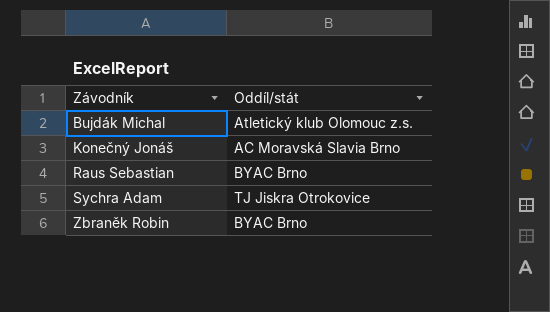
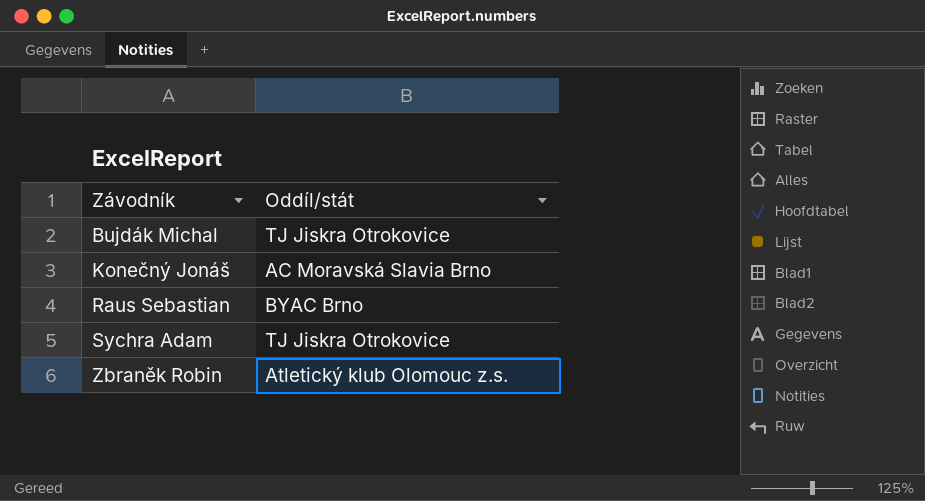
Bujdák Michal | Oddíl/stát: Atletický klub Olomouc z.s. -> TJ Jiskra Otrokovice
Zbraněk Robin | Oddíl/stát: BYAC Brno -> Atletický klub Olomouc z.s.

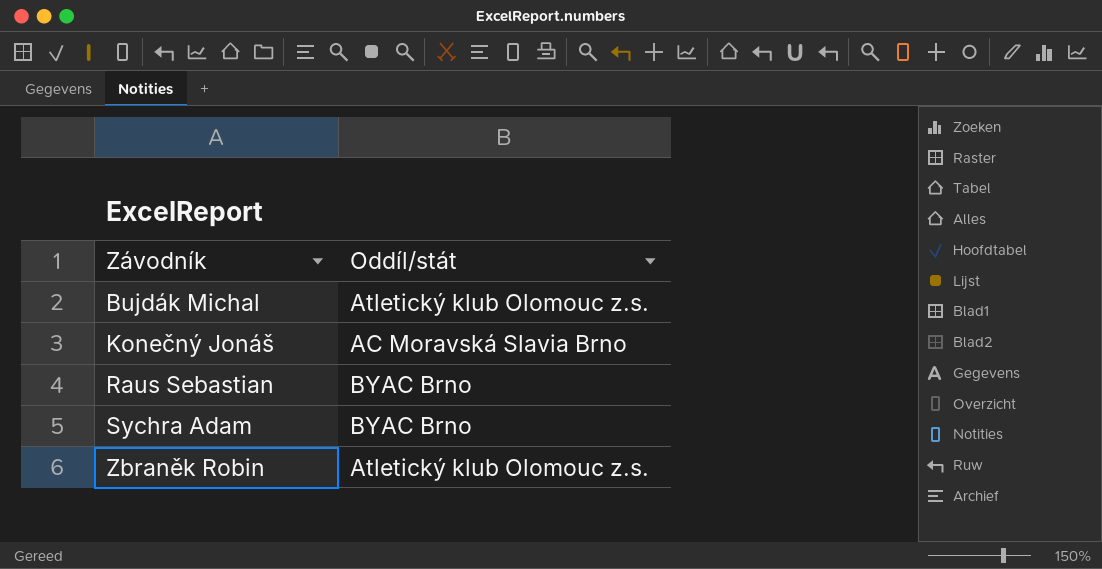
Bujdák Michal | Oddíl/stát: TJ Jiskra Otrokovice -> Atletický klub Olomouc z.s.
Sychra Adam | Oddíl/stát: TJ Jiskra Otrokovice -> BYAC Brno

